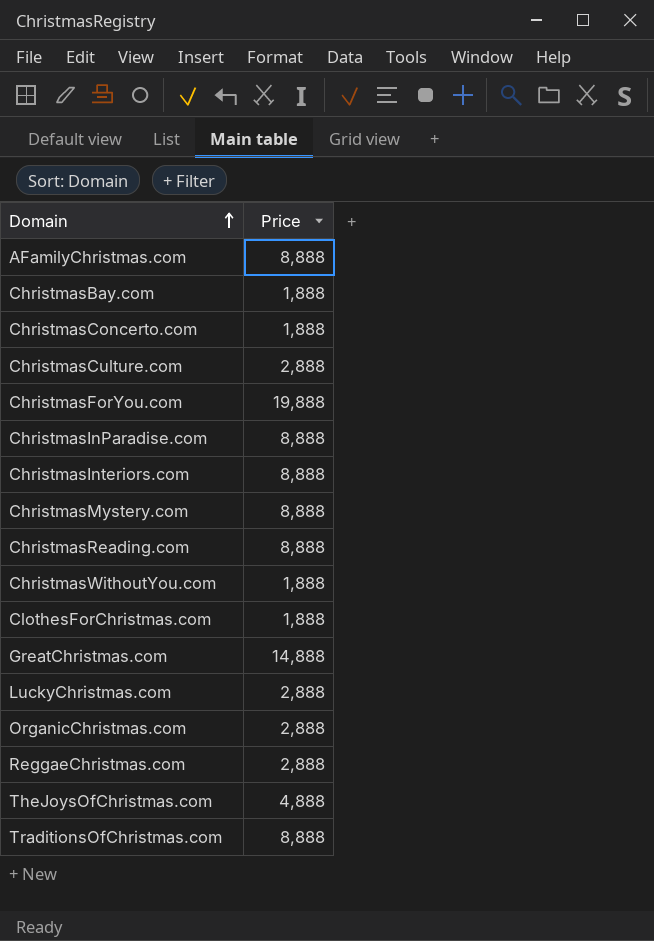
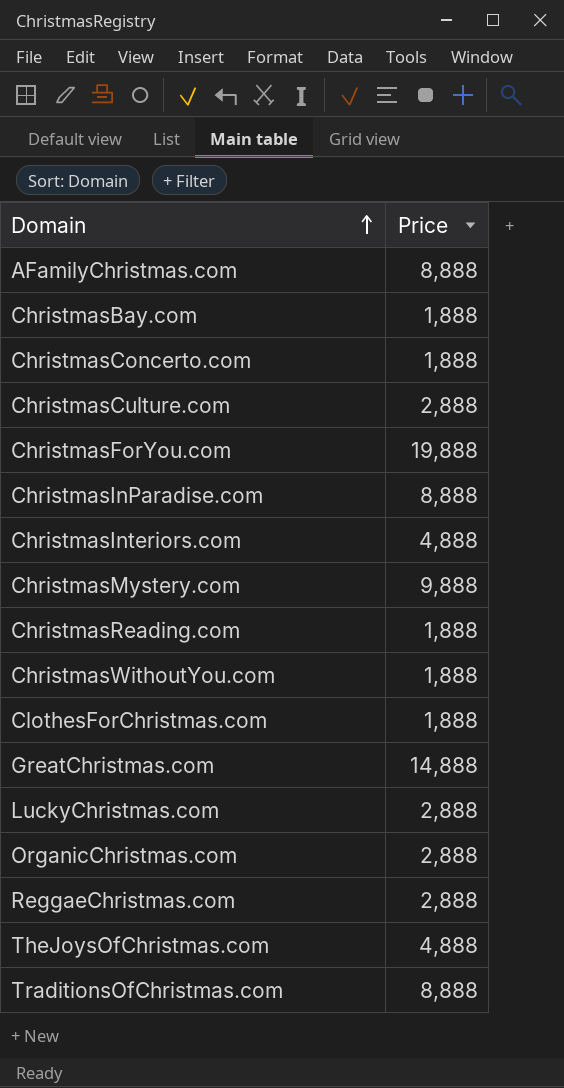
ChristmasInteriors.com | Price: 8,888 -> 4,888
ChristmasMystery.com | Price: 8,888 -> 9,888
ChristmasReading.com | Price: 8,888 -> 1,888

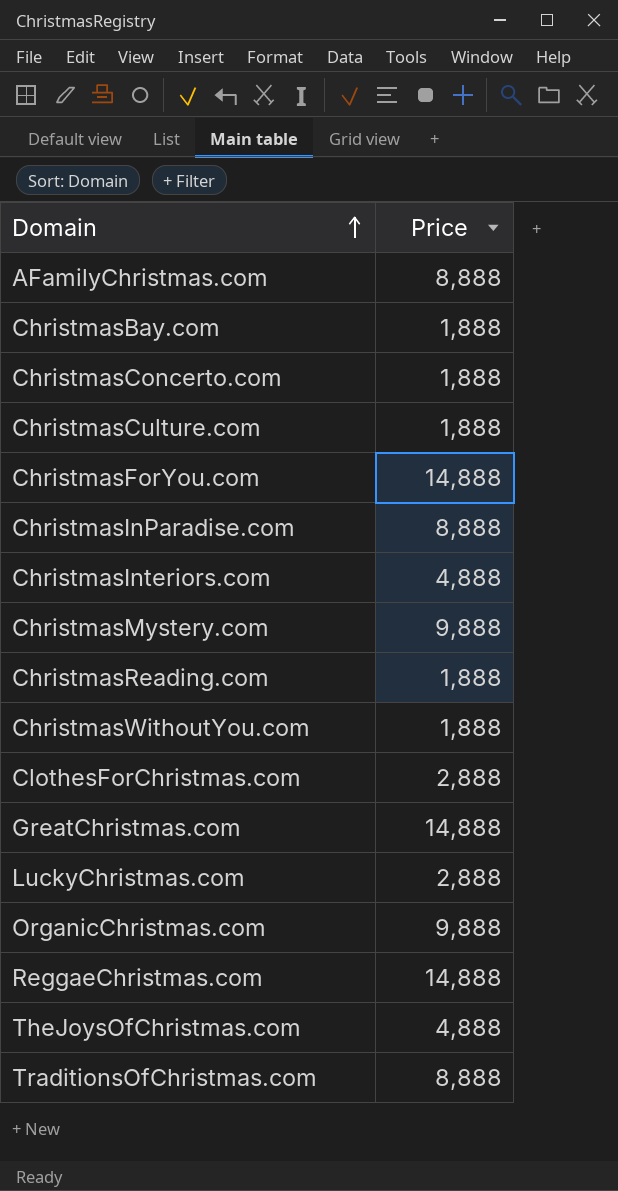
ChristmasCulture.com | Price: 2,888 -> 1,888
ChristmasForYou.com | Price: 19,888 -> 14,888
ClothesForChristmas.com | Price: 1,888 -> 2,888
OrganicChristmas.com | Price: 2,888 -> 9,888
ReggaeChristmas.com | Price: 2,888 -> 14,888

